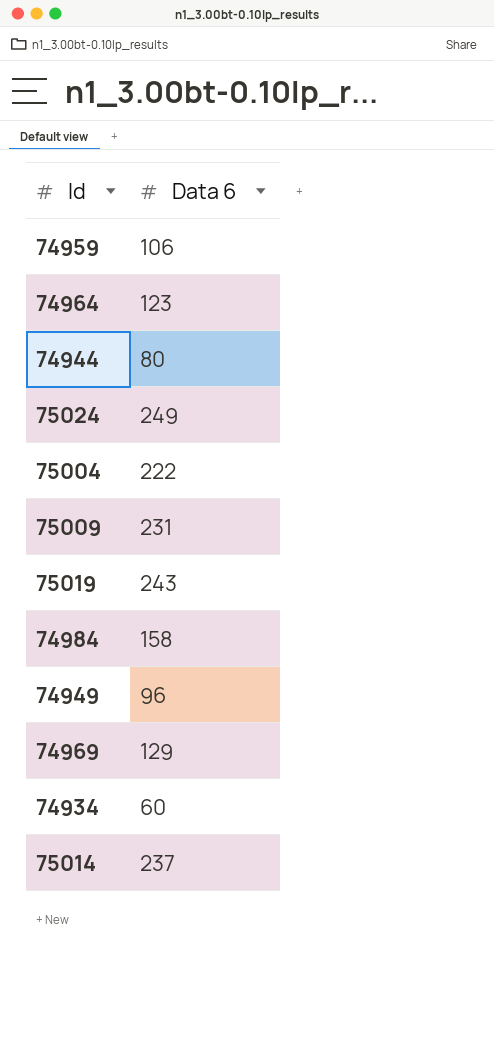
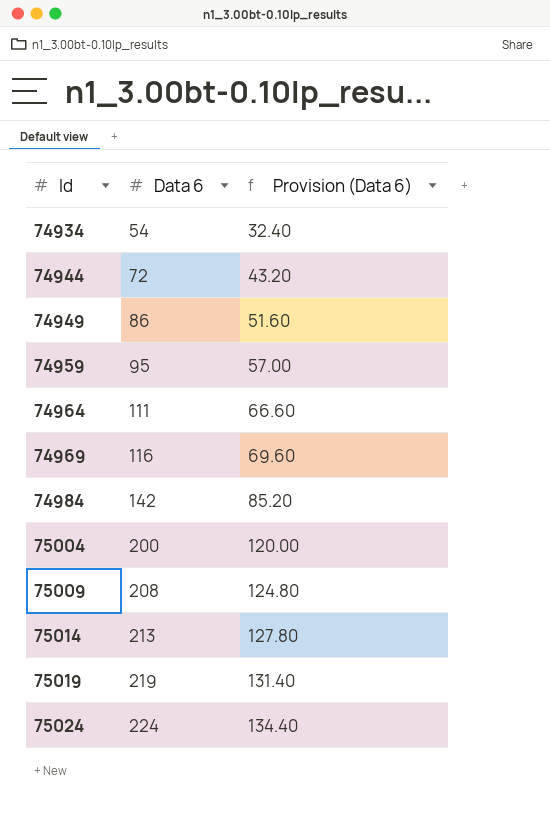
row order: none -> Id ascending
column Provision (Data 6) | formula: none -> [Data 6] * 0.6
74934 | Data 6: 60 -> 54
74944 | Data 6: 80 -> 72
74949 | Data 6: 96 -> 86
74959 | Data 6: 106 -> 95
74964 | Data 6: 123 -> 111
74969 | Data 6: 129 -> 116
74984 | Data 6: 158 -> 142
75004 | Data 6: 222 -> 200
75009 | Data 6: 231 -> 208
75014 | Data 6: 237 -> 213
75019 | Data 6: 243 -> 219
75024 | Data 6: 249 -> 224

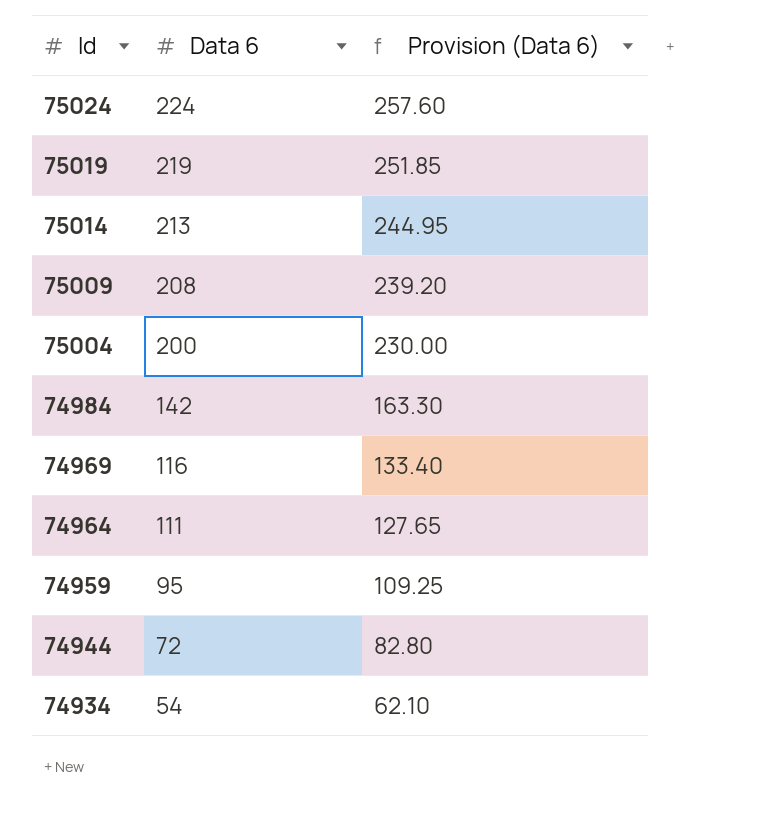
row order: Id ascending -> Id descending
column Provision (Data 6) | formula: [Data 6] * 0.6 -> [Data 6] * 1.15
row 74949: 86 | 51.60 -> none

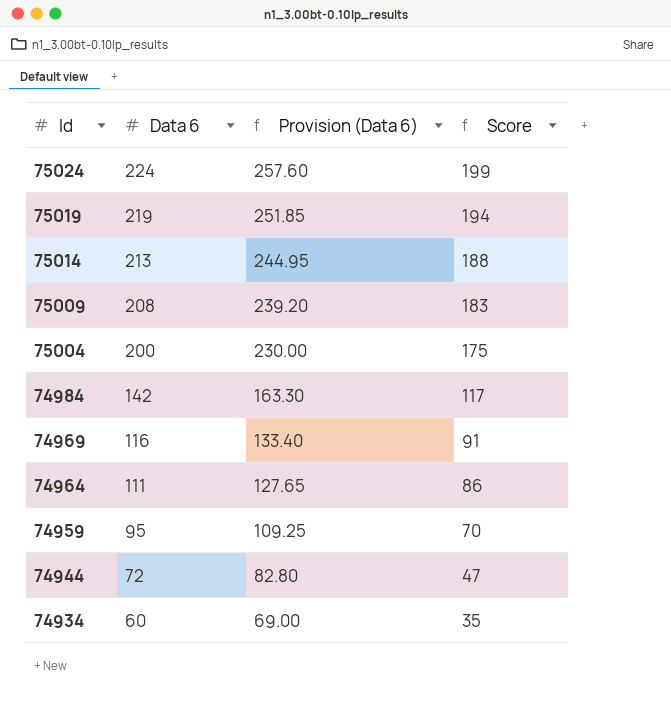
column Score | formula: none -> [Data 6] - 25
74934 | Data 6: 54 -> 60
74934 | Provision (Data 6): 62.10 -> 69.00

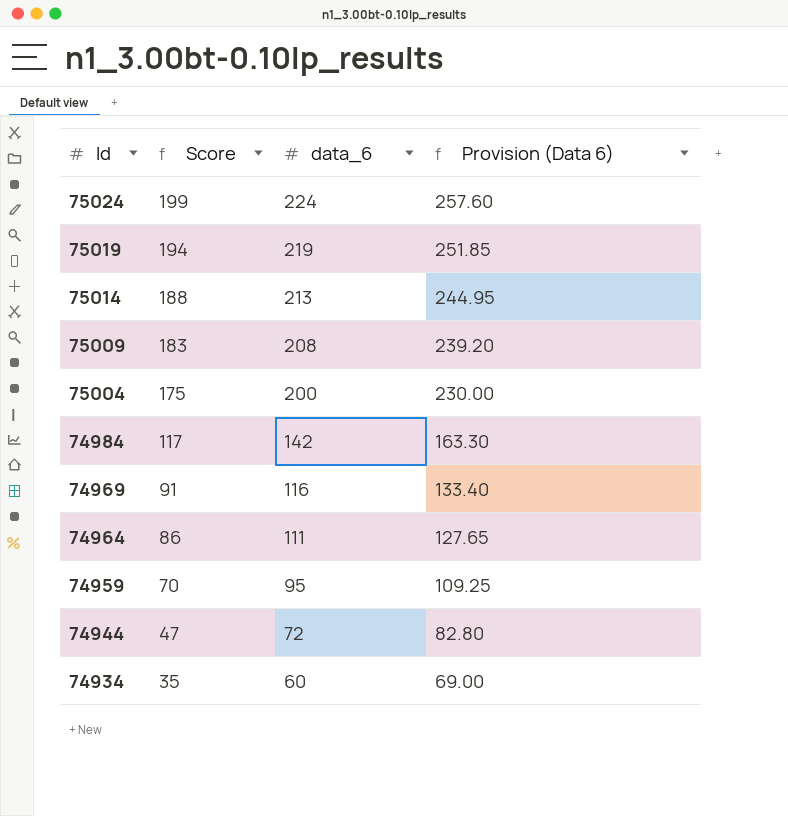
column Score | position: 4 -> 2
column name: Data 6 -> data_6

